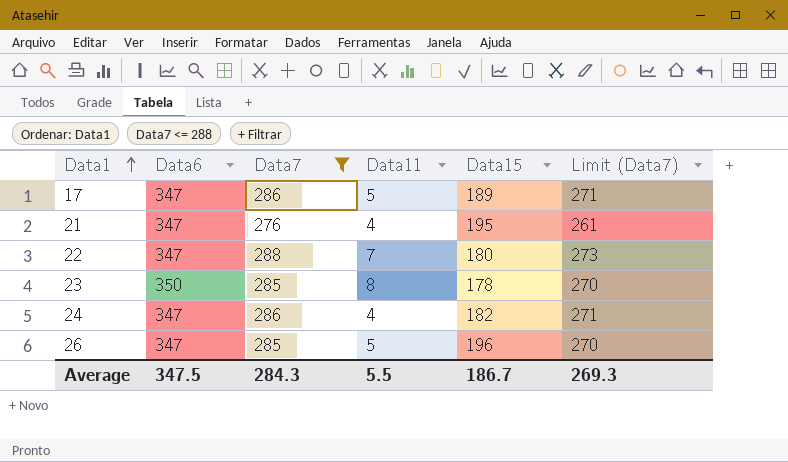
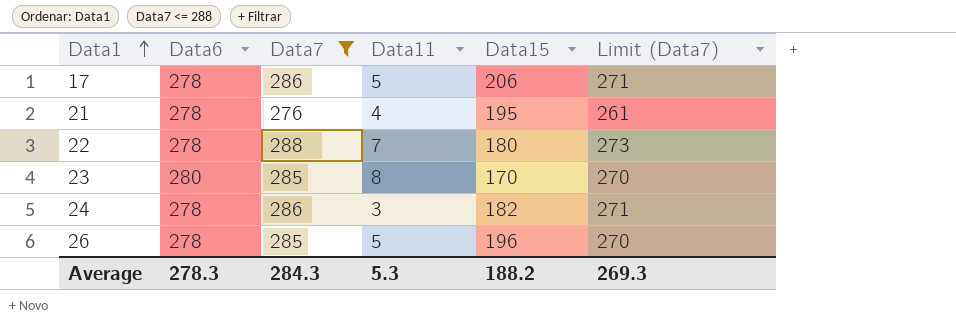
17 | Data6: 347 -> 278
17 | Data15: 189 -> 206
21 | Data6: 347 -> 278
22 | Data6: 347 -> 278
23 | Data6: 350 -> 280
23 | Data15: 178 -> 170
24 | Data6: 347 -> 278
24 | Data11: 4 -> 3
26 | Data6: 347 -> 278
Average | Data6: 347.5 -> 278.3
Average | Data11: 5.5 -> 5.3
Average | Data15: 186.7 -> 188.2

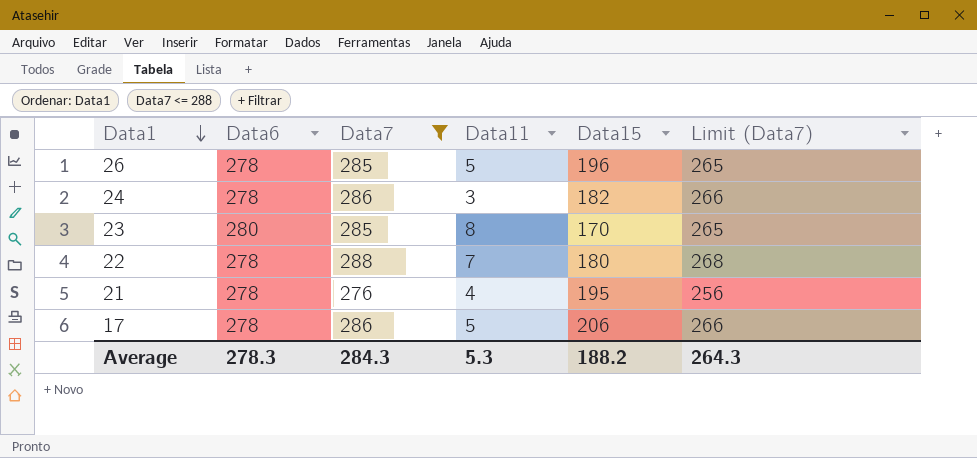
row order: Data1 ascending -> Data1 descending
column Limit (Data7) | formula: [Data7] - 15 -> [Data7] - 20
Average | Limit (Data7): 269.3 -> 264.3

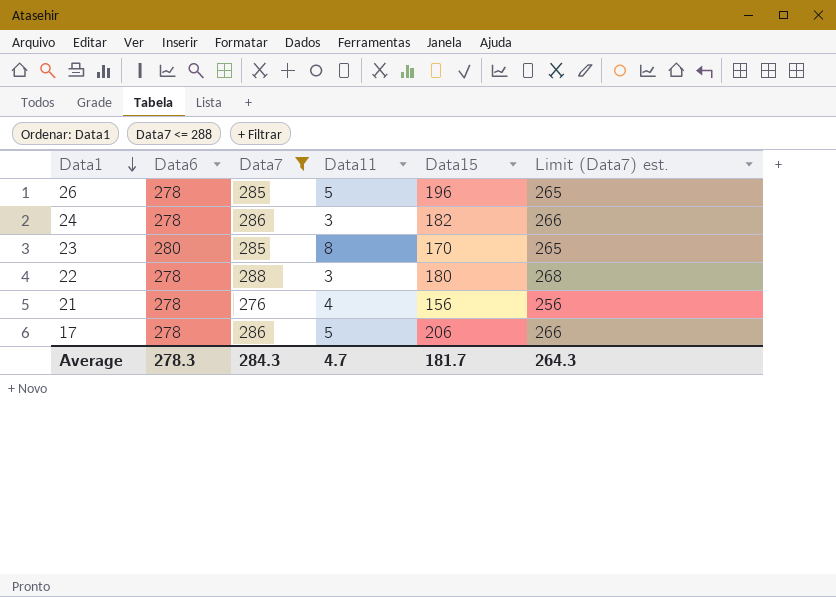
column name: Limit (Data7) -> Limit (Data7) est.
22 | Data11: 7 -> 3
21 | Data15: 195 -> 156
Average | Data11: 5.3 -> 4.7
Average | Data15: 188.2 -> 181.7

